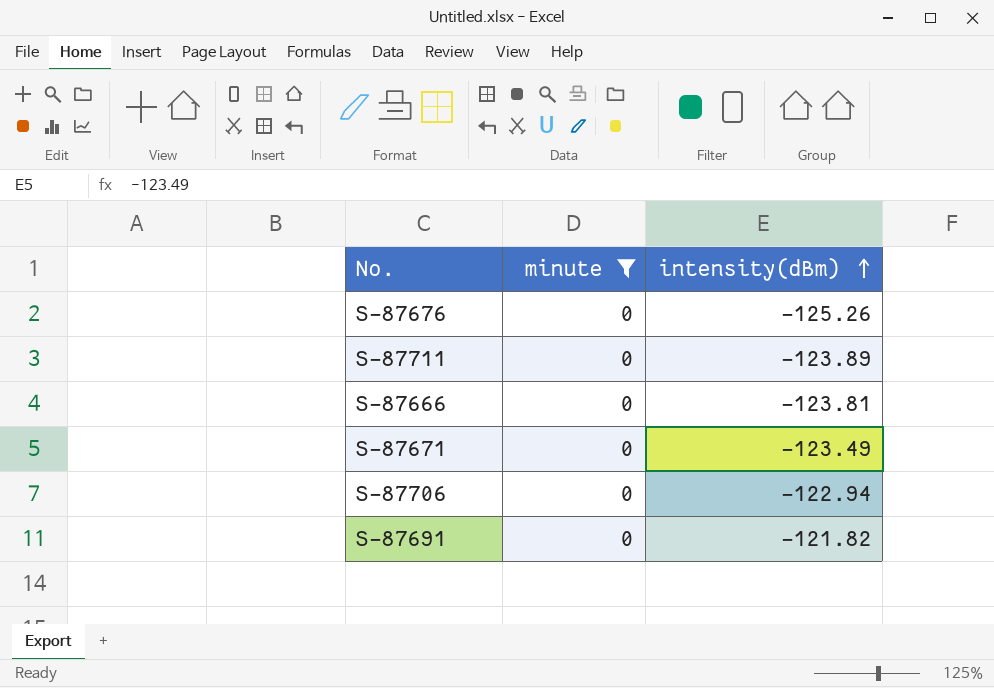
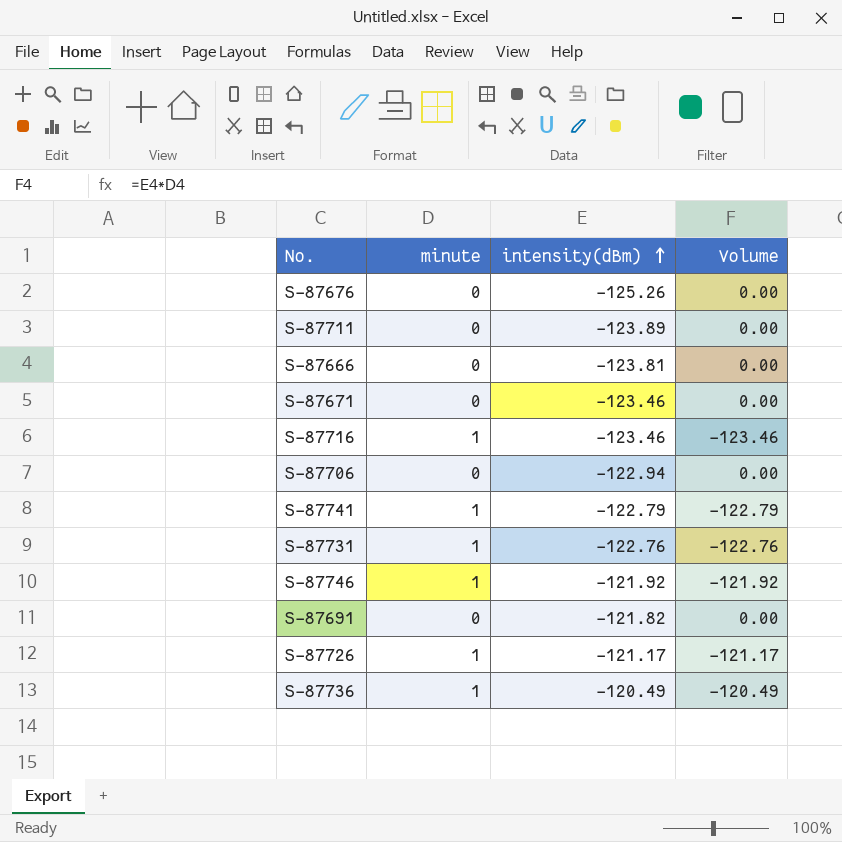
filter: minute = 0 -> none
column Volume | formula: none -> [minute] * [intensity(dBm)]
S-87671 | intensity(dBm): -123.49 -> -123.46

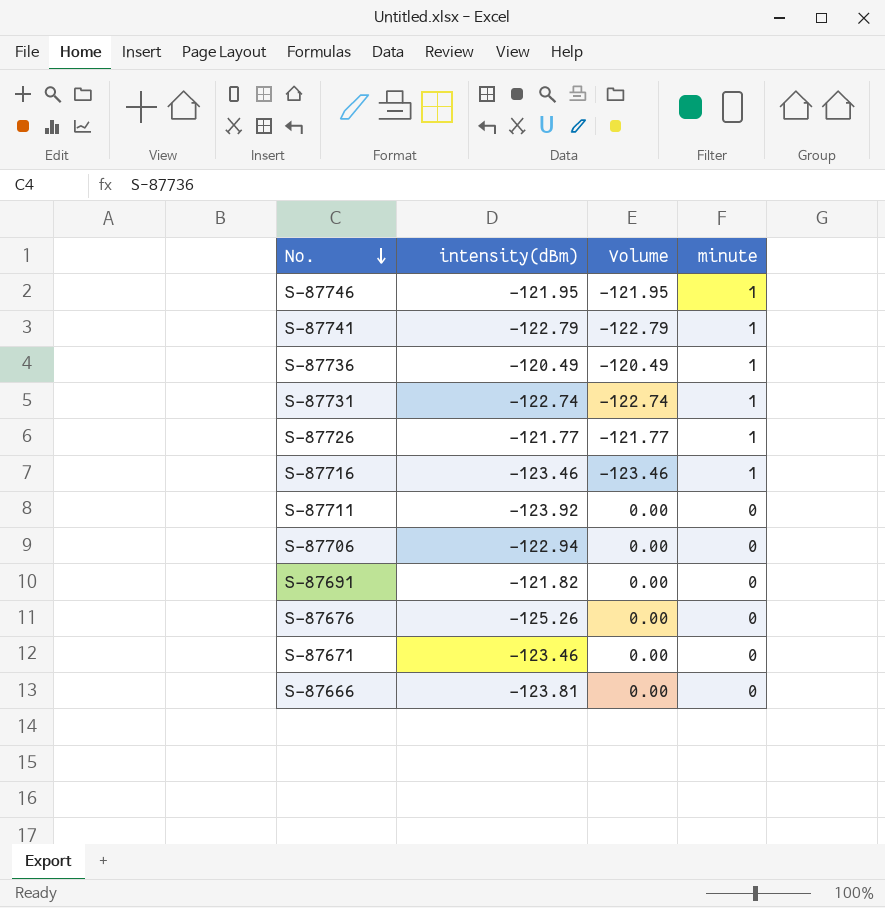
row order: intensity(dBm) ascending -> No. descending
column minute | position: 2 -> 4
S-87746 | intensity(dBm): -121.92 -> -121.95
S-87746 | Volume: -121.92 -> -121.95
S-87731 | intensity(dBm): -122.76 -> -122.74
S-87731 | Volume: -122.76 -> -122.74
S-87726 | intensity(dBm): -121.17 -> -121.77
S-87726 | Volume: -121.17 -> -121.77
S-87711 | intensity(dBm): -123.89 -> -123.92

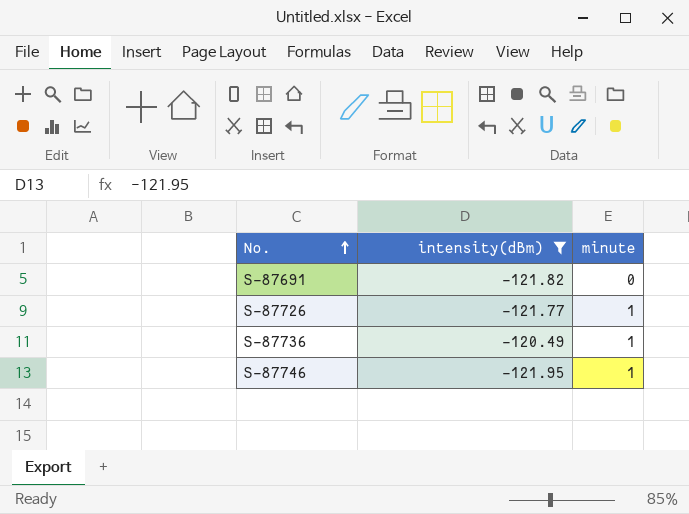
filter: none -> intensity(dBm) >= -121.95
row order: No. descending -> No. ascending
column Volume | formula: [intensity(dBm)] * [minute] -> none

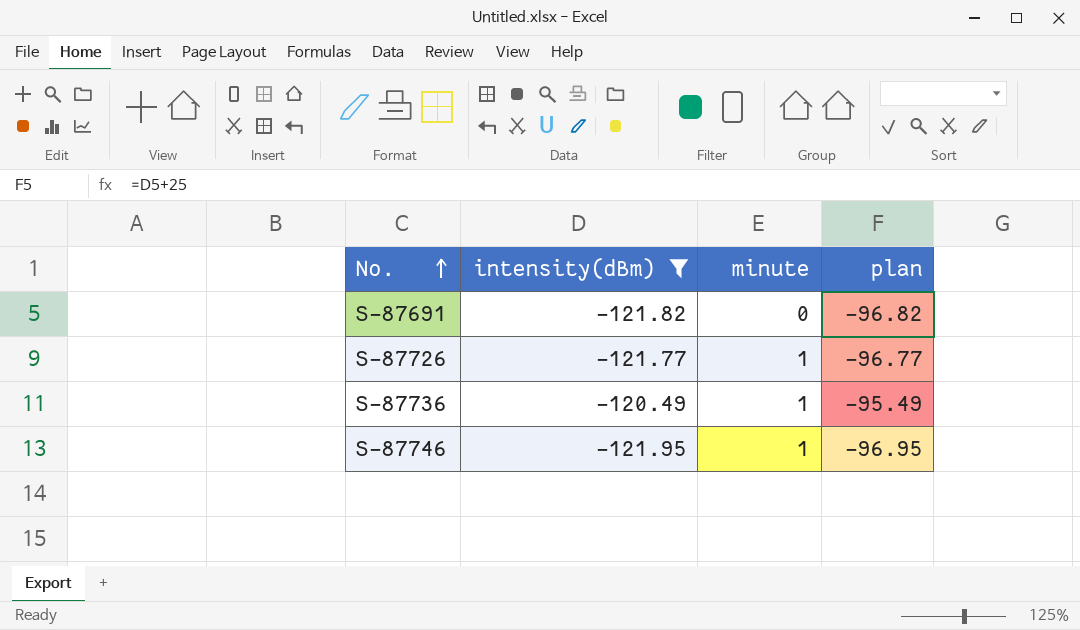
column plan | formula: none -> [intensity(dBm)] + 25

